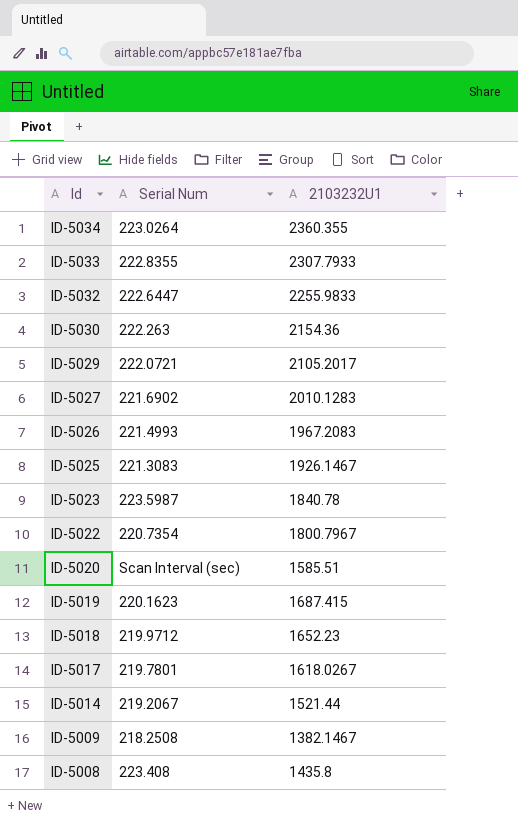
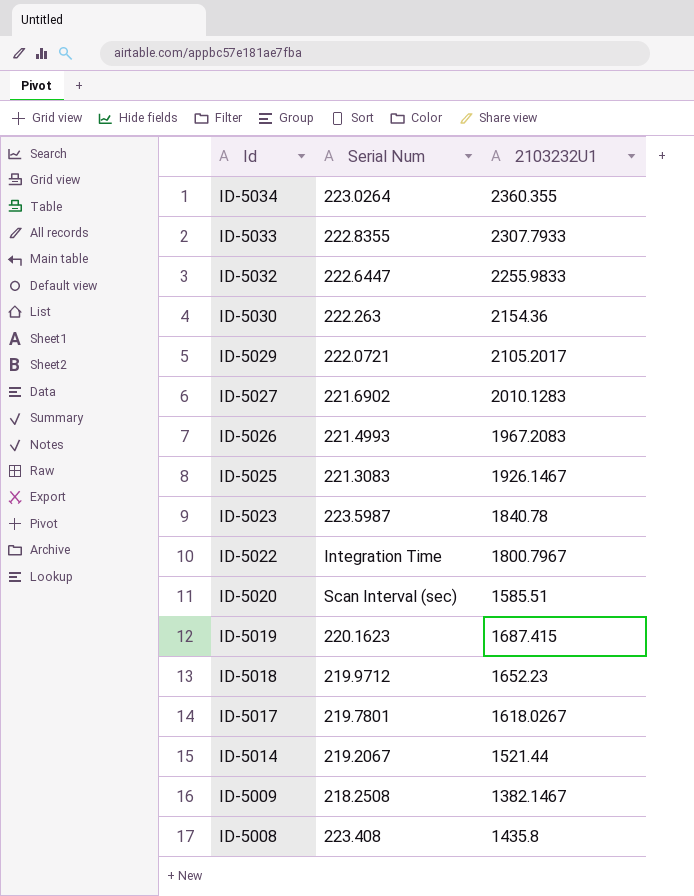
ID-5022 | Serial Num: 220.7354 -> Integration Time

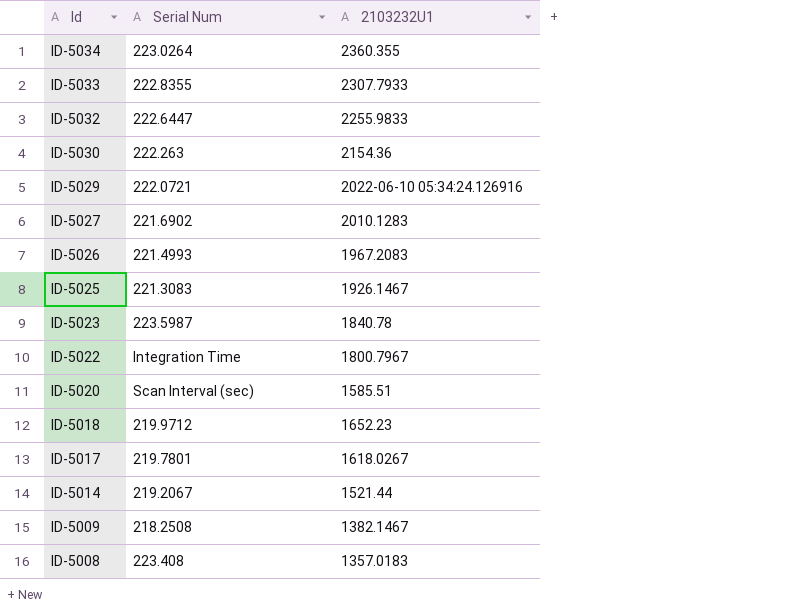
row ID-5019: 220.1623 | 1687.415 -> none
ID-5029 | 2103232U1: 2105.2017 -> 2022-06-10 05:34:24.126916
ID-5008 | 2103232U1: 1435.8 -> 1357.0183

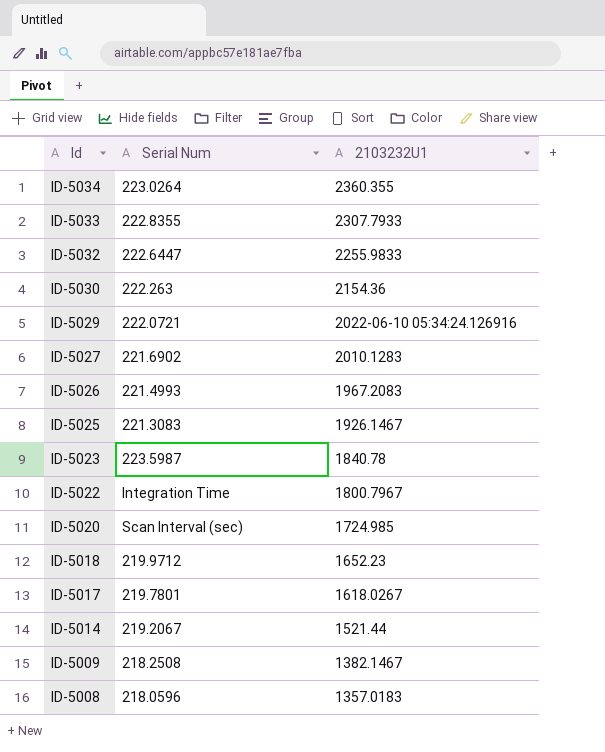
ID-5020 | 2103232U1: 1585.51 -> 1724.985
ID-5008 | Serial Num: 223.408 -> 218.0596

